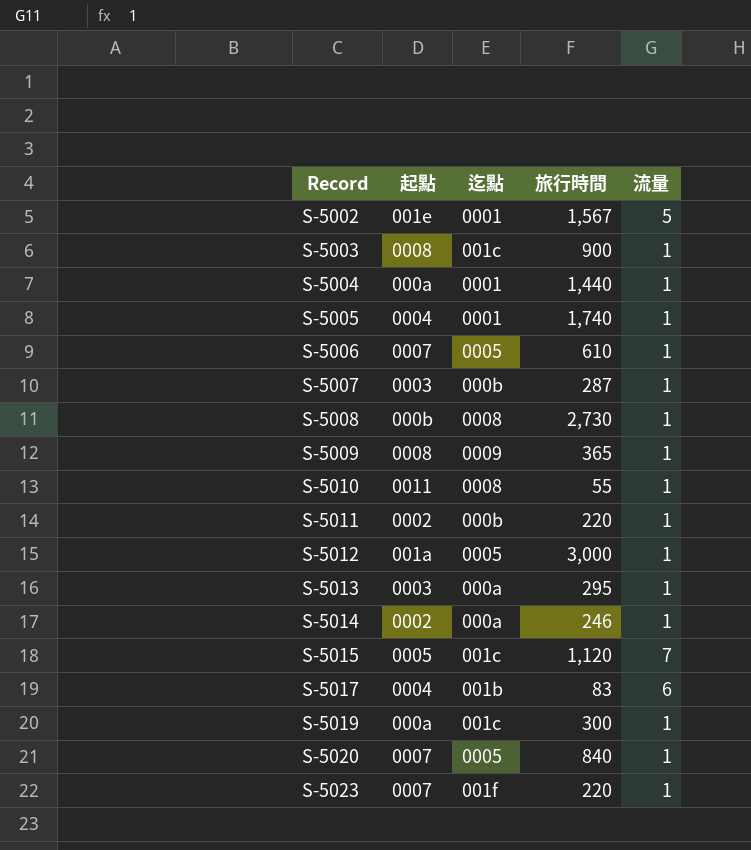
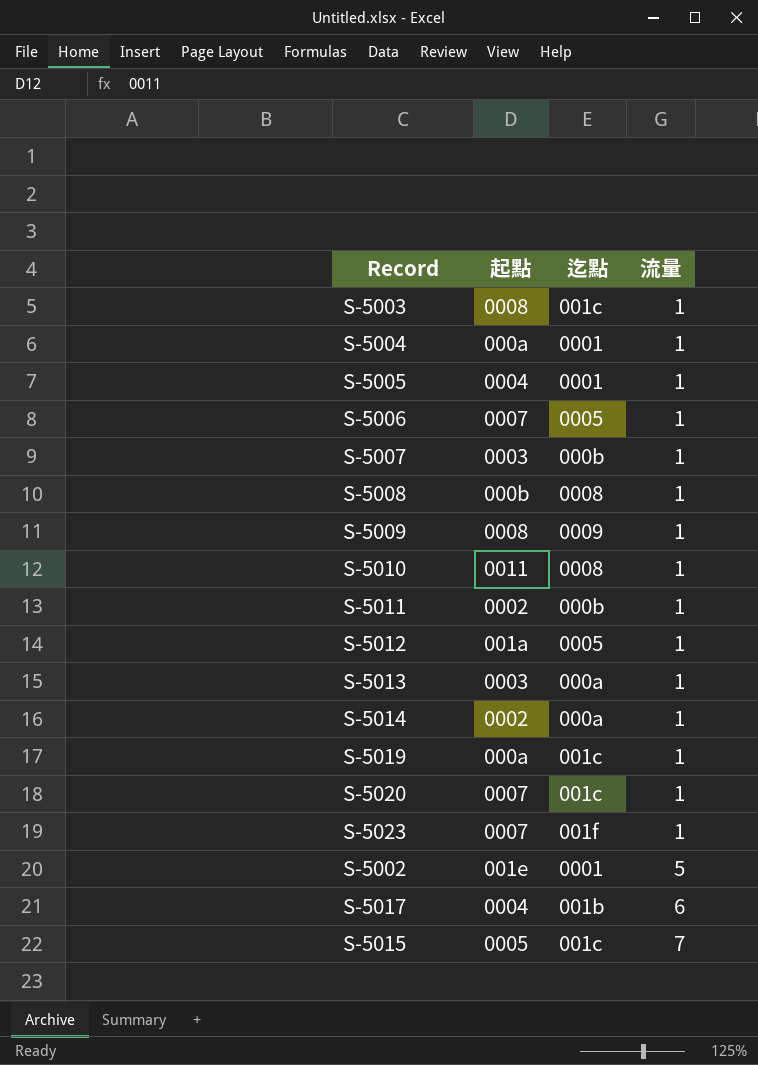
row order: Record ascending -> 流量 ascending
column 旅行時間 | position: 4 -> none
S-5020 | 迄點: 0005 -> 001c

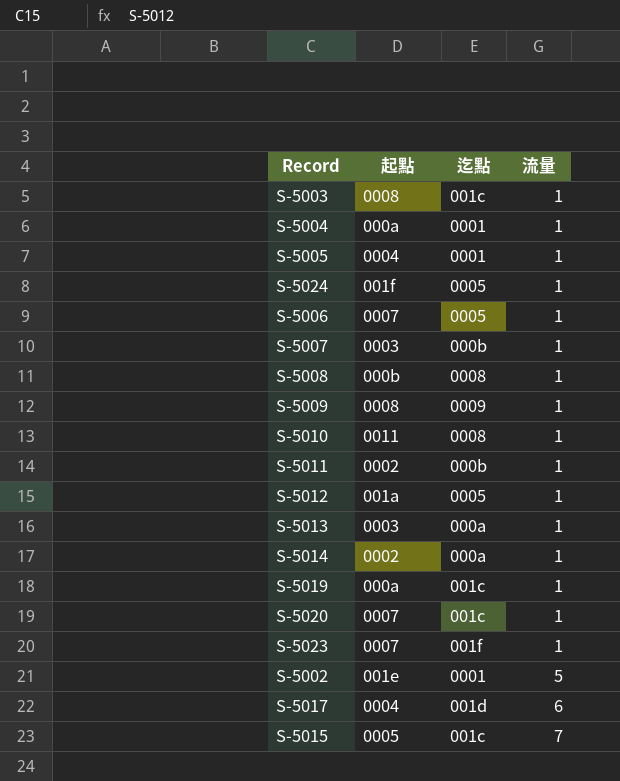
row S-5024: none -> 001f | 0005 | 1
S-5017 | 迄點: 001b -> 001d

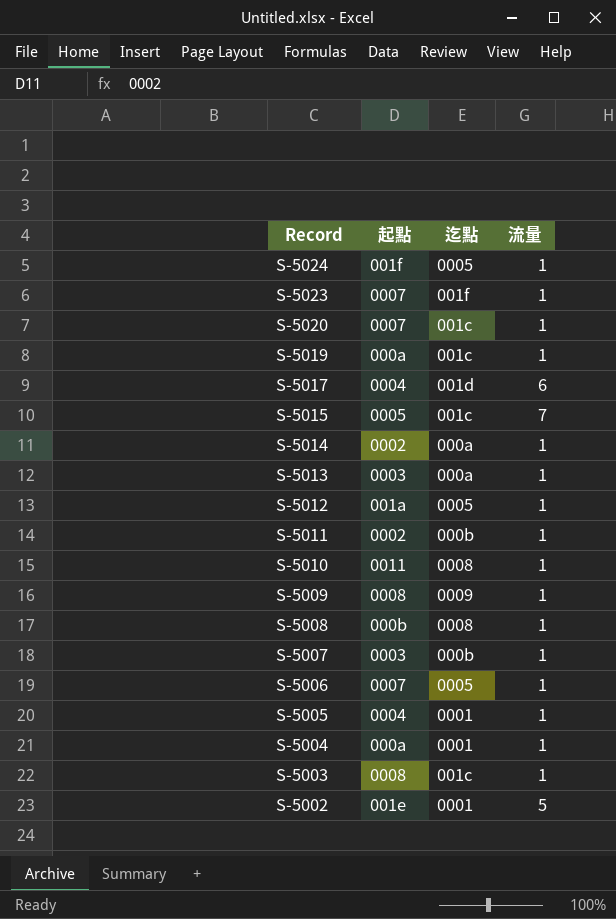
row order: 流量 ascending -> Record descending

